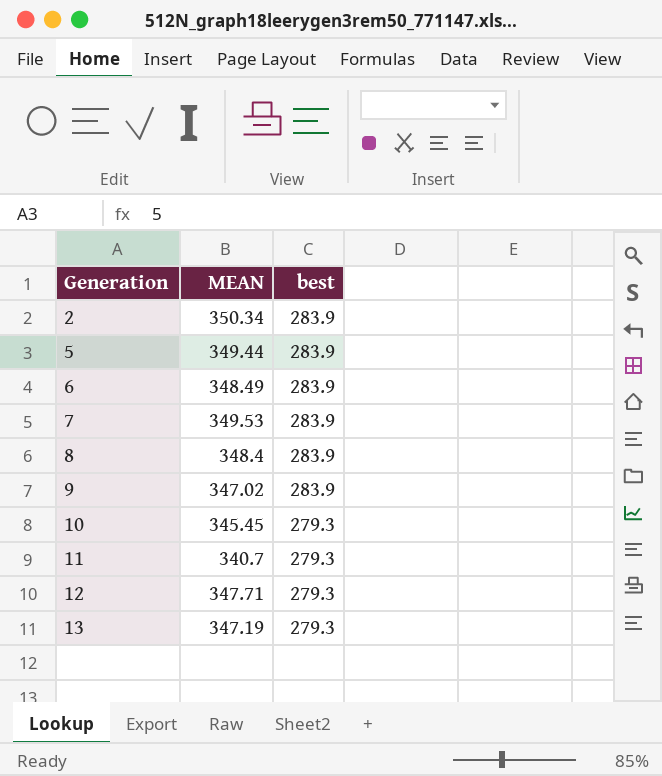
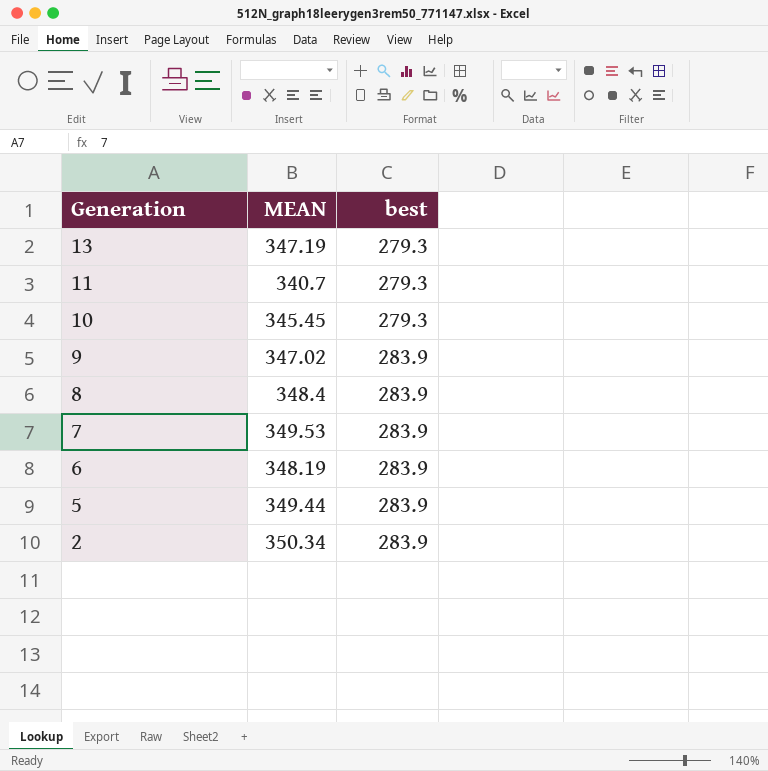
row order: Generation ascending -> Generation descending
row 12: 347.71 | 279.3 -> none
6 | MEAN: 348.49 -> 348.19

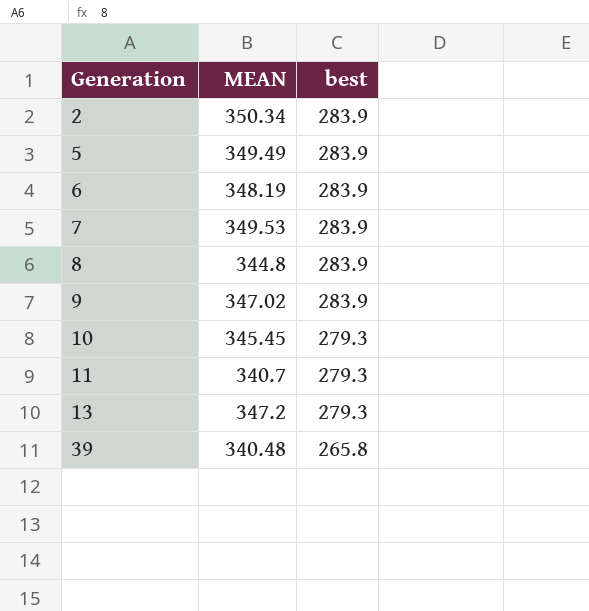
row order: Generation descending -> Generation ascending
5 | MEAN: 349.44 -> 349.49
8 | MEAN: 348.4 -> 344.8
13 | MEAN: 347.19 -> 347.2
row 39: none -> 340.48 | 265.8

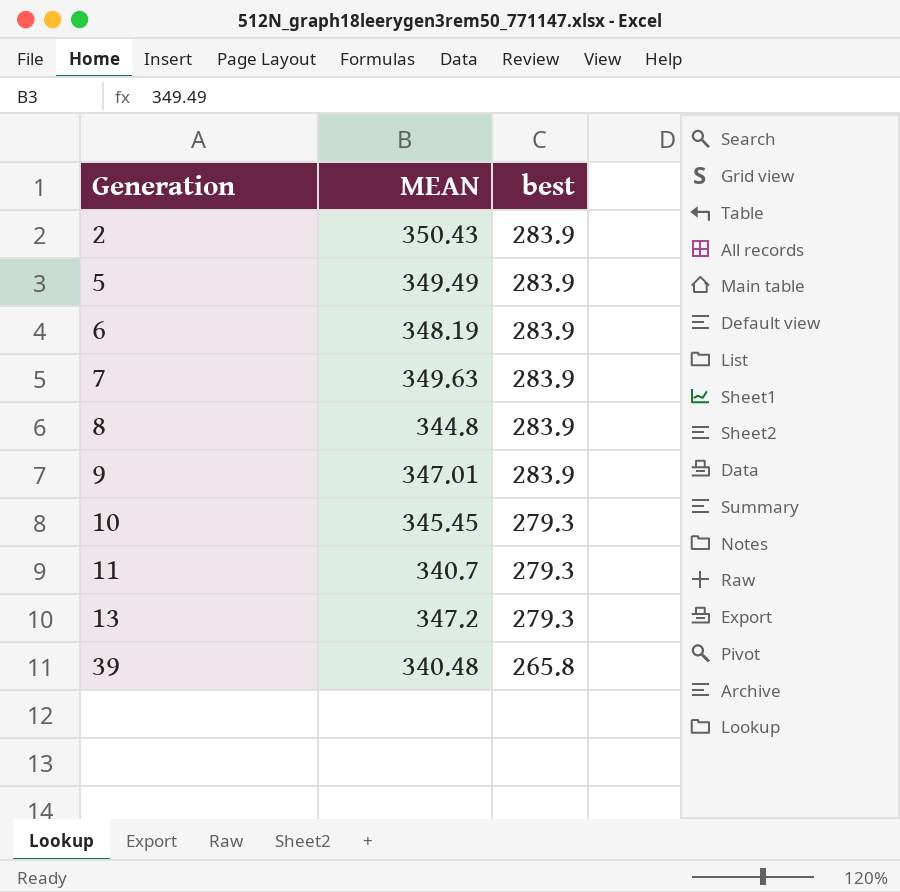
2 | MEAN: 350.34 -> 350.43
7 | MEAN: 349.53 -> 349.63
9 | MEAN: 347.02 -> 347.01

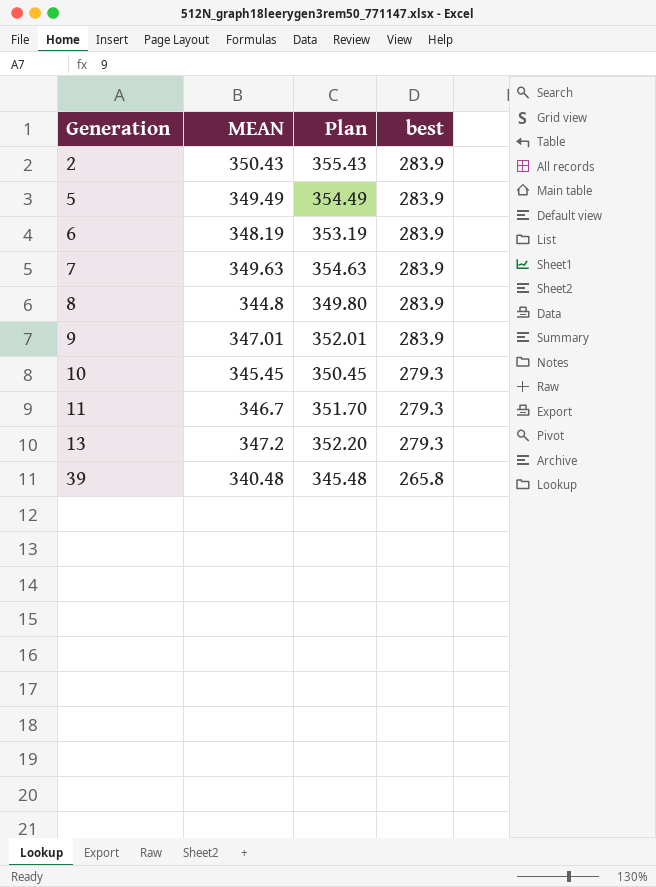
column Plan | formula: none -> [MEAN] + 5
11 | MEAN: 340.7 -> 346.7

